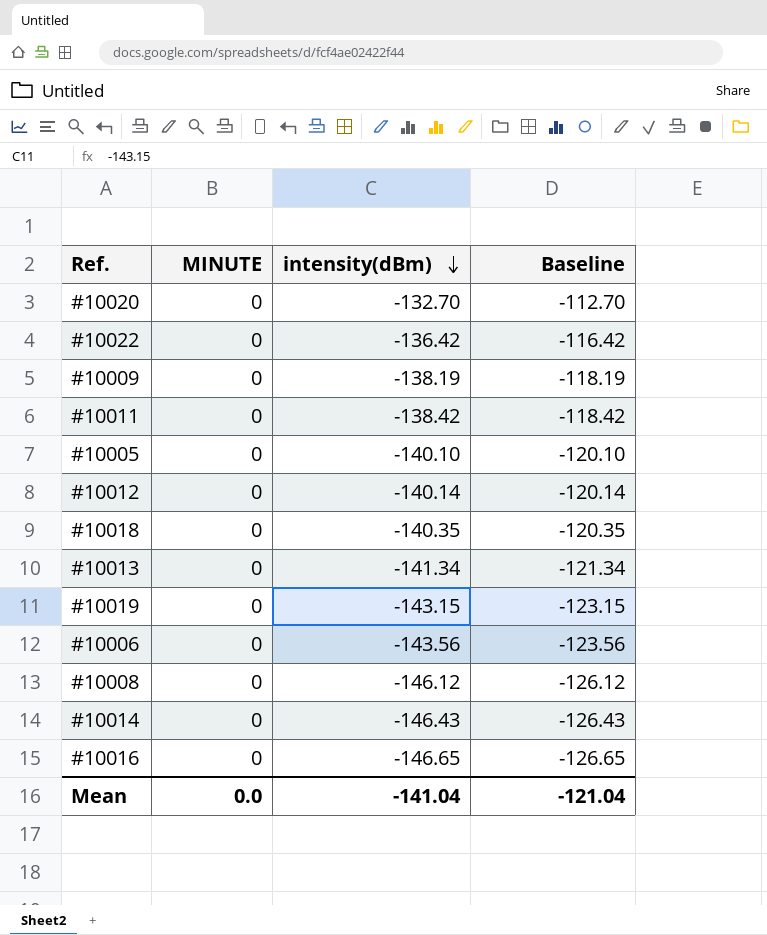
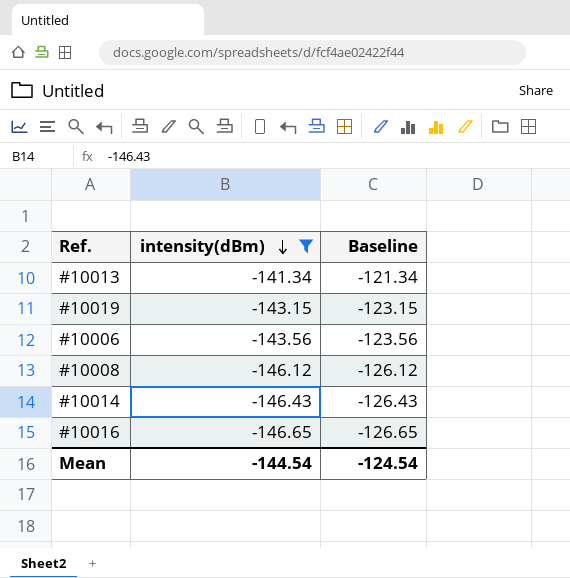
filter: none -> intensity(dBm) <= -141.34
column MINUTE | position: 2 -> none
Mean | intensity(dBm): -141.04 -> -144.54
Mean | Baseline: -121.04 -> -124.54

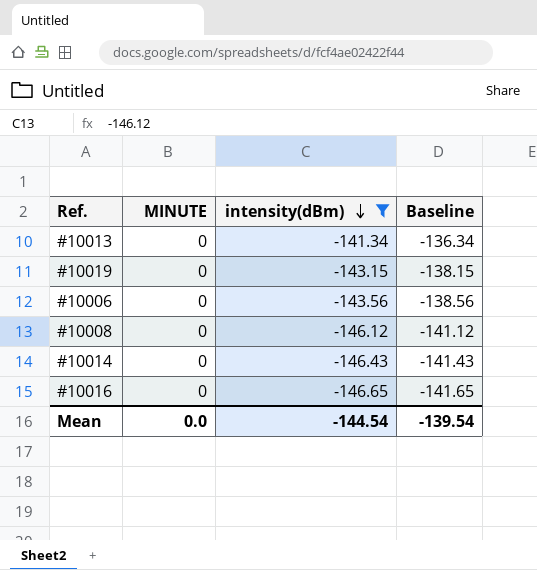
column MINUTE | position: none -> 2
column Baseline | formula: [intensity(dBm)] + 20 -> [intensity(dBm)] + 5
Mean | Baseline: -124.54 -> -139.54

